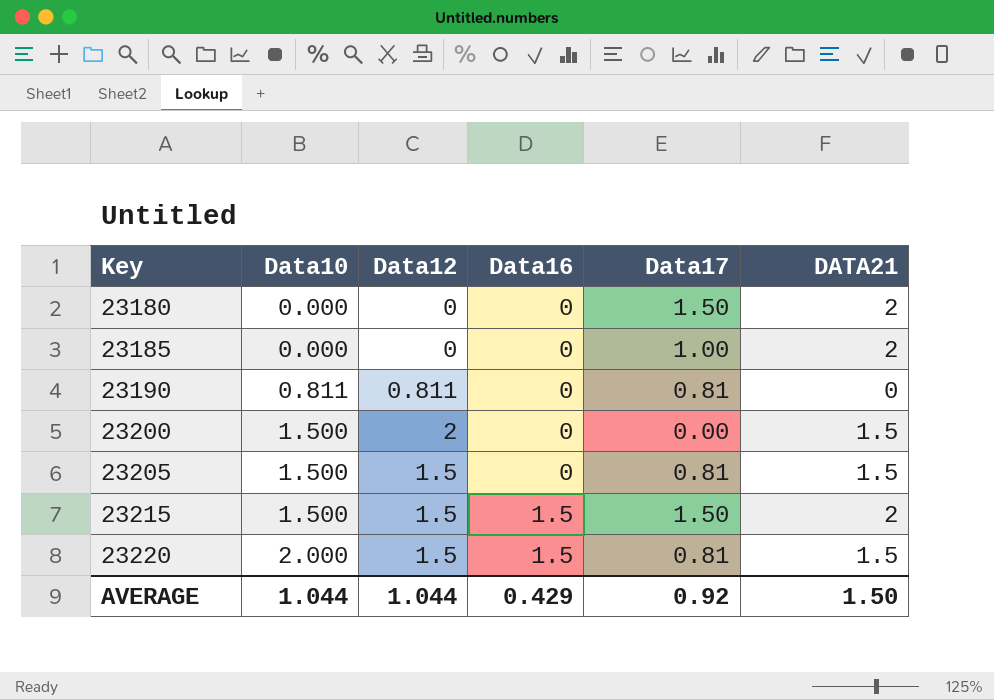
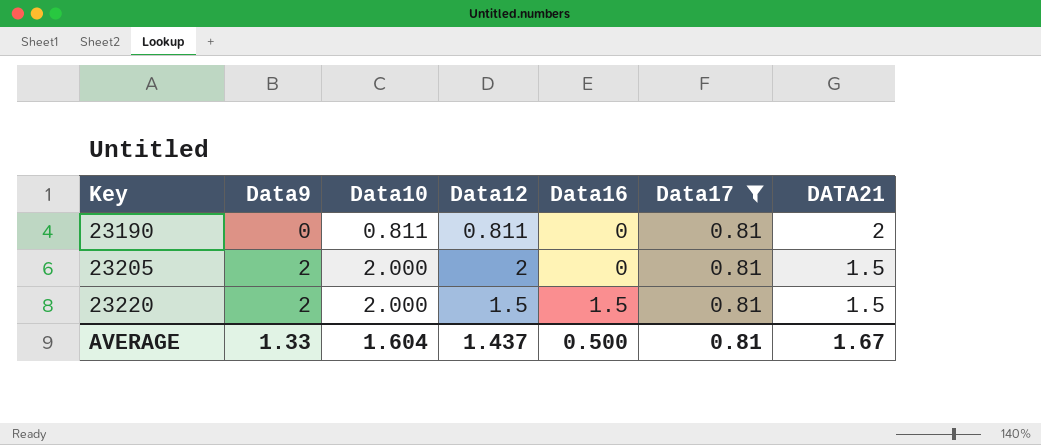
filter: none -> Data17 = 0.81
column Data9 | position: none -> 2
23190 | DATA21: 0 -> 2
23205 | Data10: 1.500 -> 2.000
23205 | Data12: 1.5 -> 2
AVERAGE | Data10: 1.044 -> 1.604
AVERAGE | Data12: 1.044 -> 1.437
AVERAGE | Data16: 0.429 -> 0.500
AVERAGE | Data17: 0.92 -> 0.81
AVERAGE | DATA21: 1.50 -> 1.67

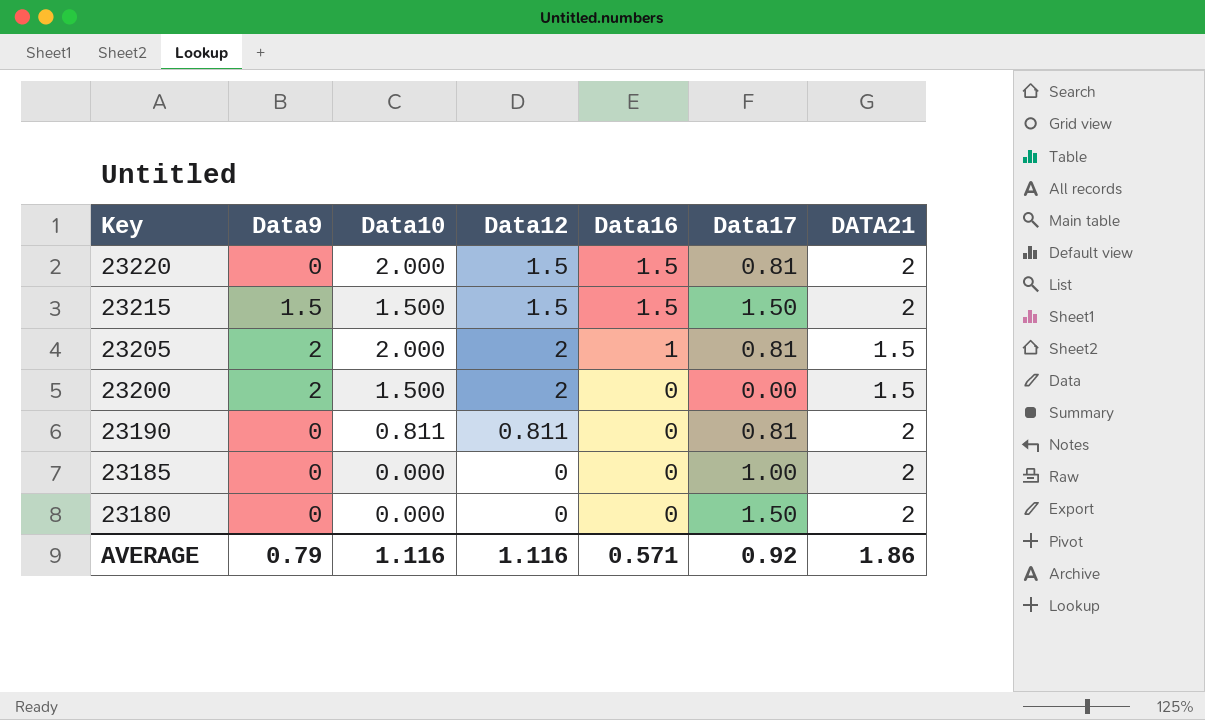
filter: Data17 = 0.81 -> none
row order: Key ascending -> Key descending
23220 | Data9: 2 -> 0
23220 | DATA21: 1.5 -> 2
23205 | Data16: 0 -> 1
AVERAGE | Data9: 1.33 -> 0.79
AVERAGE | Data10: 1.604 -> 1.116
AVERAGE | Data12: 1.437 -> 1.116
AVERAGE | Data16: 0.500 -> 0.571
AVERAGE | Data17: 0.81 -> 0.92
AVERAGE | DATA21: 1.67 -> 1.86

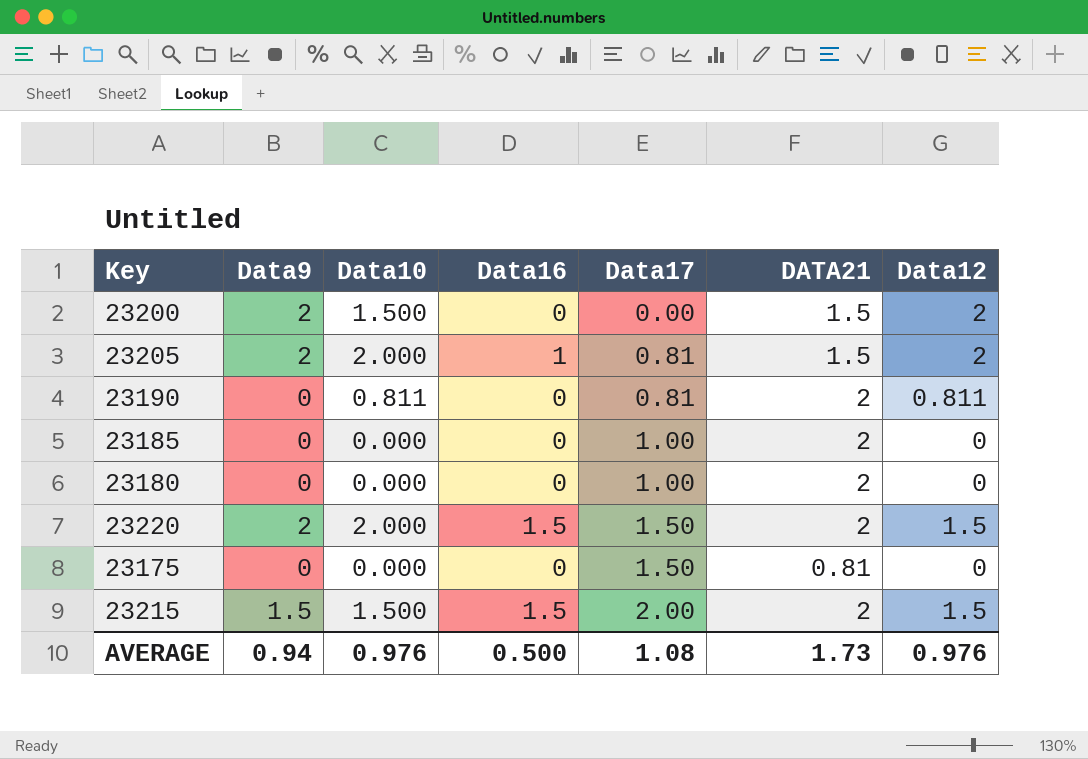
row order: Key descending -> Data17 ascending
column Data12 | position: 4 -> 7
23180 | Data17: 1.50 -> 1.00
23220 | Data9: 0 -> 2
23220 | Data17: 0.81 -> 1.50
row 23175: none -> 0 | 0.000 | 0 | 1.50 | 0.81 | 0
23215 | Data17: 1.50 -> 2.00
AVERAGE | Data9: 0.79 -> 0.94
AVERAGE | Data10: 1.116 -> 0.976
AVERAGE | Data16: 0.571 -> 0.500
AVERAGE | Data17: 0.92 -> 1.08
AVERAGE | DATA21: 1.86 -> 1.73
AVERAGE | Data12: 1.116 -> 0.976

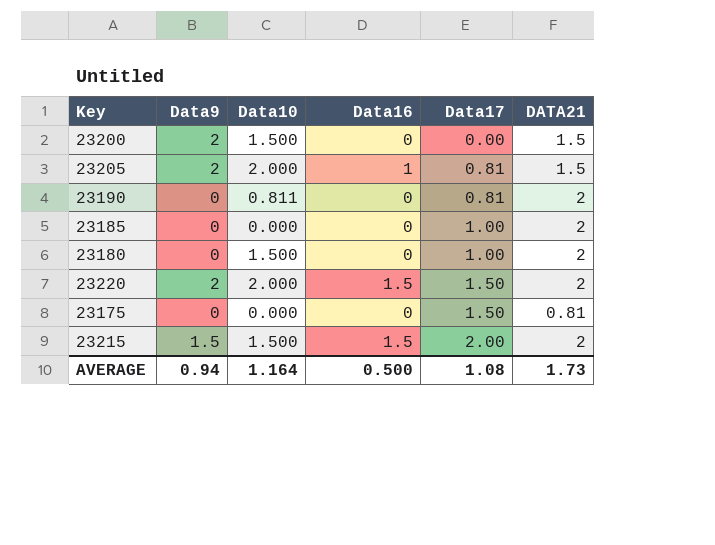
column Data12 | position: 7 -> none
23180 | Data10: 0.000 -> 1.500
AVERAGE | Data10: 0.976 -> 1.164

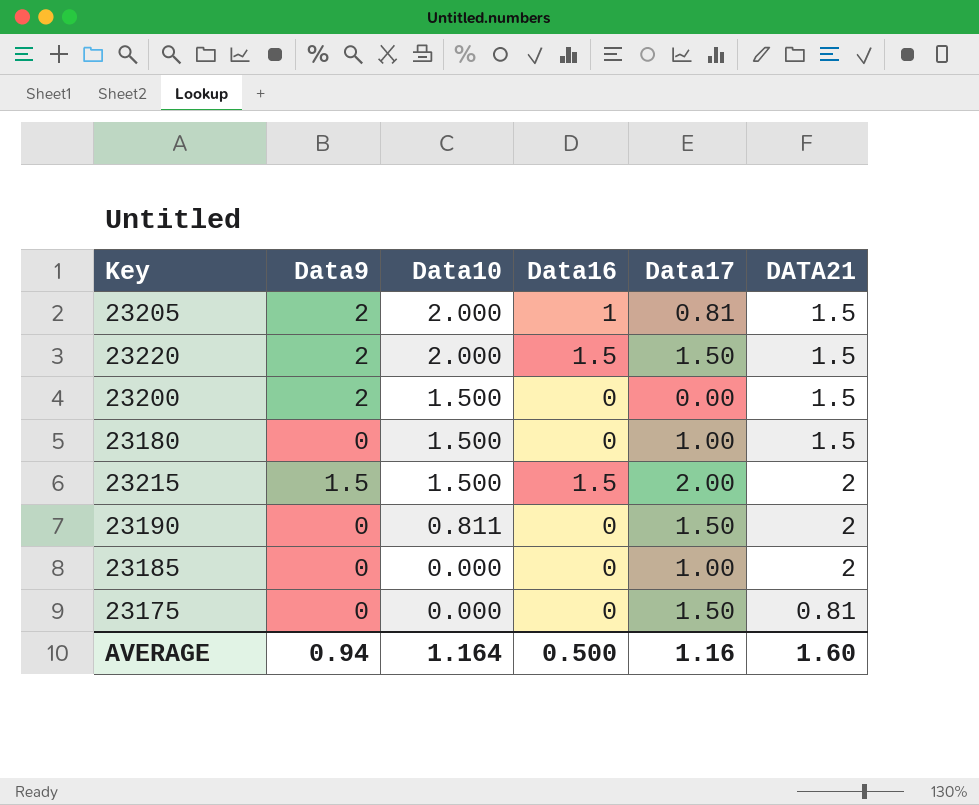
row order: Data17 ascending -> Data10 descending
23220 | DATA21: 2 -> 1.5
23180 | DATA21: 2 -> 1.5
23190 | Data17: 0.81 -> 1.50
AVERAGE | Data17: 1.08 -> 1.16
AVERAGE | DATA21: 1.73 -> 1.60

